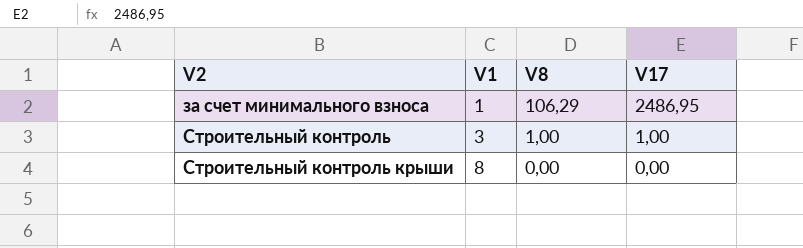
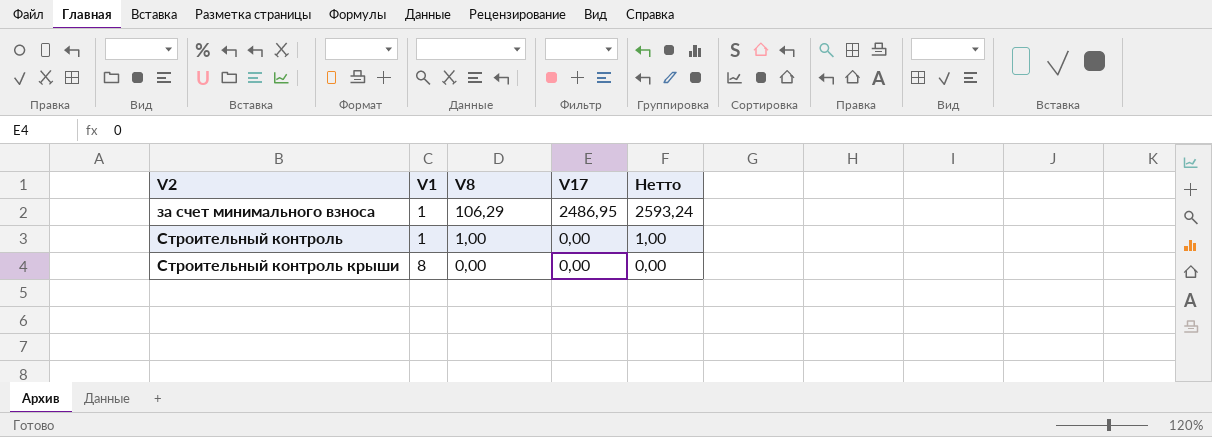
column Нетто | formula: none -> [V8] + [V17]
Строительный контроль | V1: 3 -> 1
Строительный контроль | V17: 1,00 -> 0,00

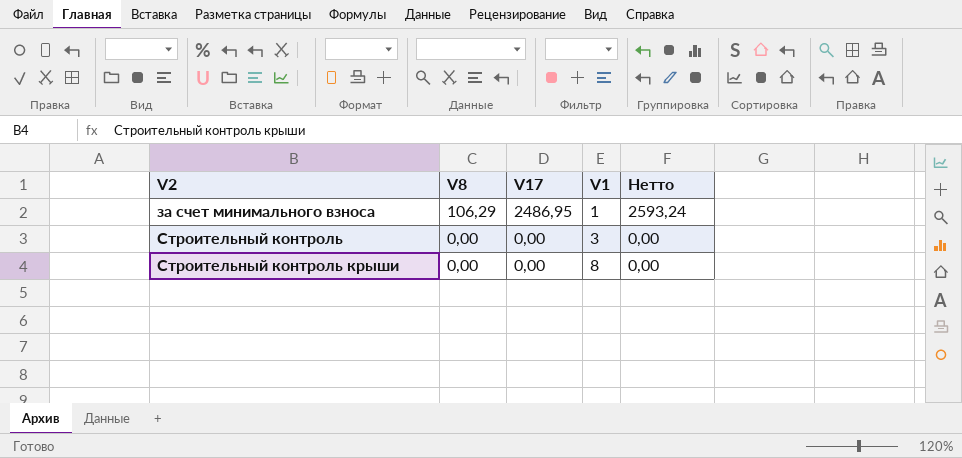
column V1 | position: 2 -> 4
Строительный контроль | V8: 1,00 -> 0,00
Строительный контроль | V1: 1 -> 3
Строительный контроль | Нетто: 1,00 -> 0,00

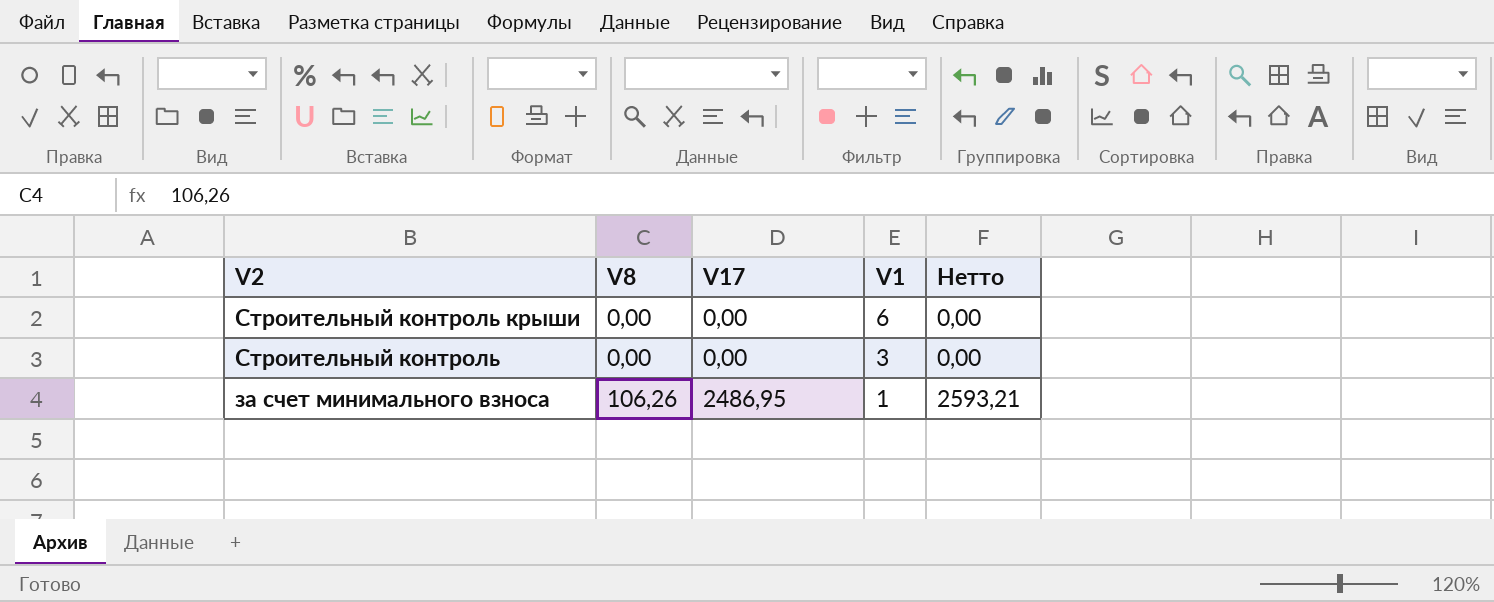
row order: V2 ascending -> V2 descending
Строительный контроль крыши | V1: 8 -> 6
за счет минимального взноса | V8: 106,29 -> 106,26
за счет минимального взноса | Нетто: 2593,24 -> 2593,21

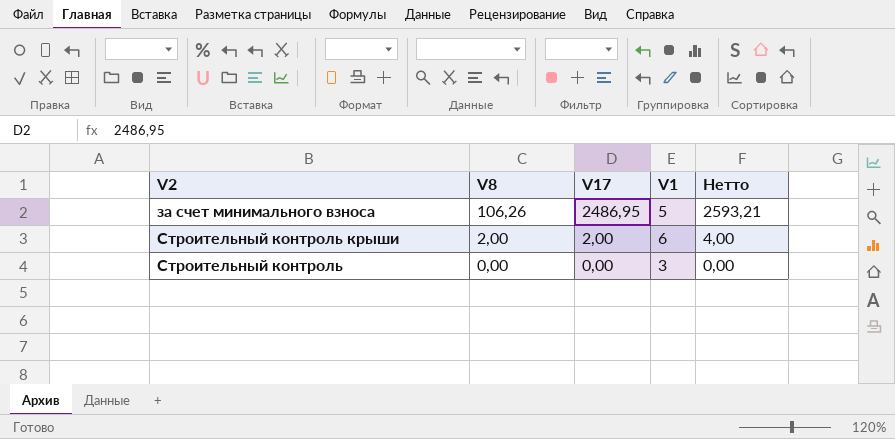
row order: V2 descending -> V8 descending
за счет минимального взноса | V1: 1 -> 5
Строительный контроль крыши | V8: 0,00 -> 2,00
Строительный контроль крыши | V17: 0,00 -> 2,00
Строительный контроль крыши | Нетто: 0,00 -> 4,00

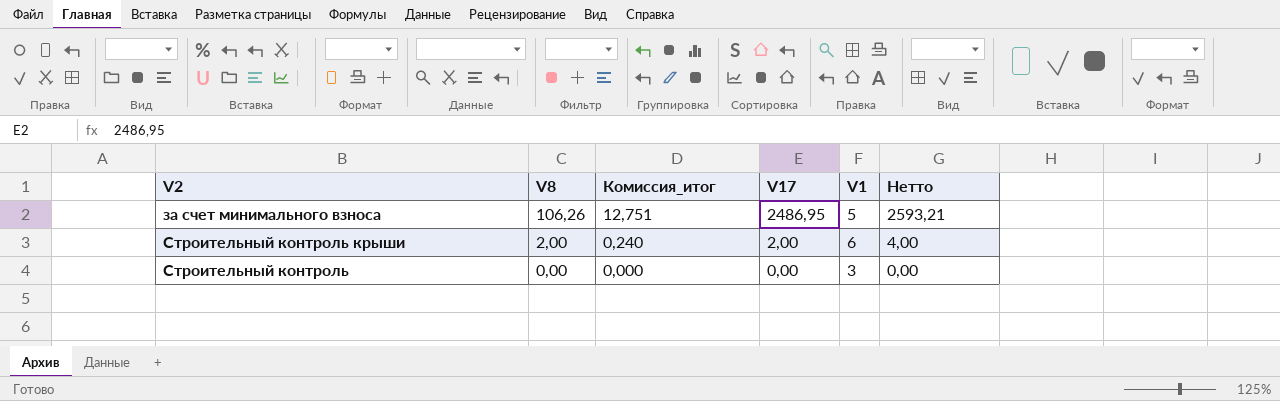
column Комиссия_итог | formula: none -> [V8] * 0,12

